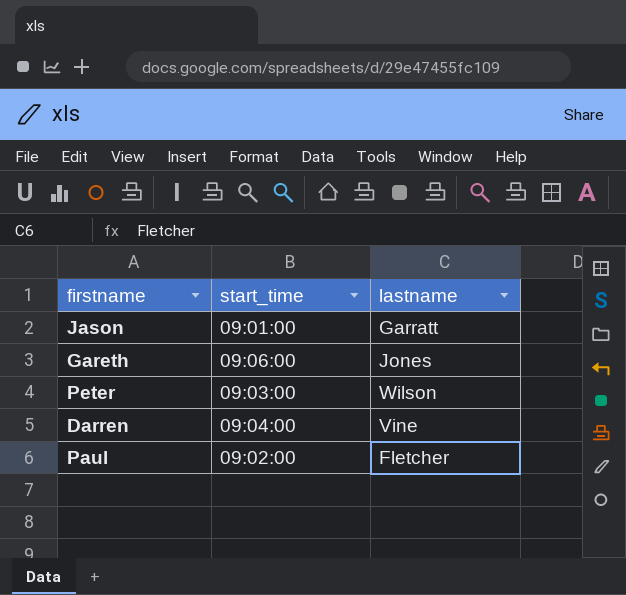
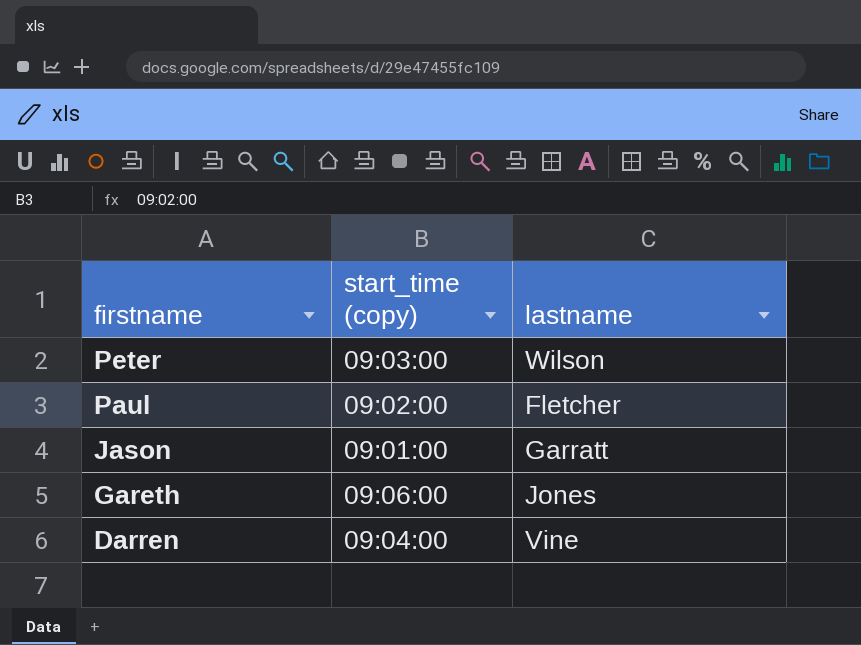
row order: none -> firstname descending
column name: start_time -> start_time (copy)

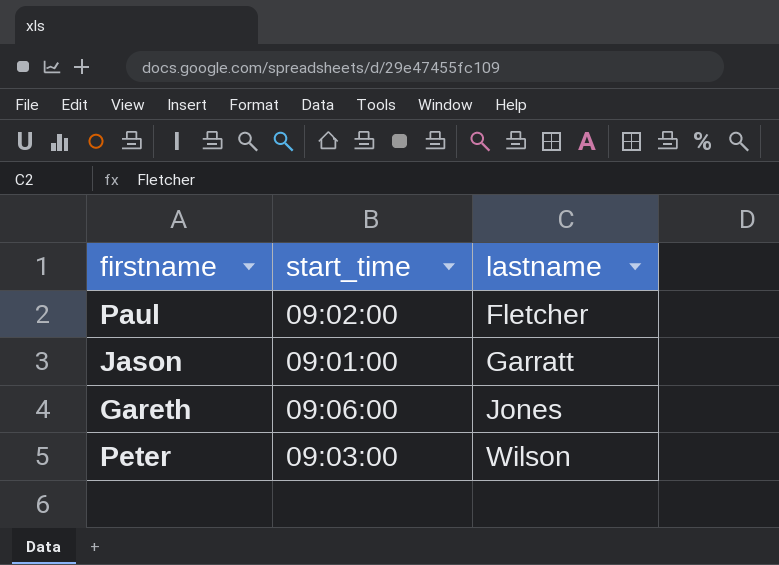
row order: firstname descending -> lastname ascending
column name: start_time (copy) -> start_time
row Darren: 09:04:00 | Vine -> none

